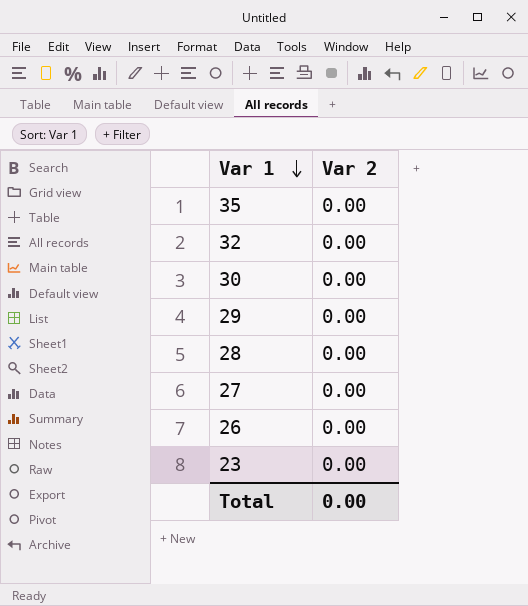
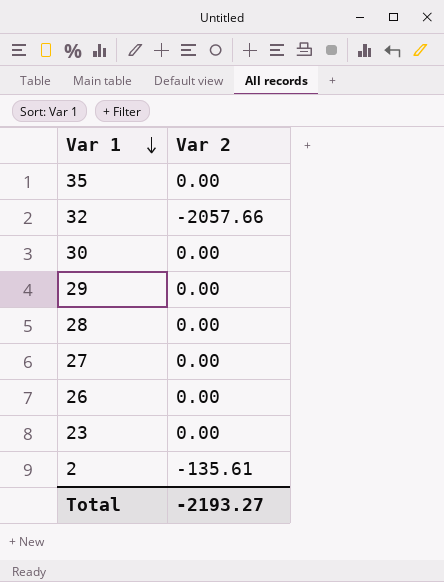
32 | Var 2: 0.00 -> -2057.66
row 2: none -> -135.61
Total | Var 2: 0.00 -> -2193.27

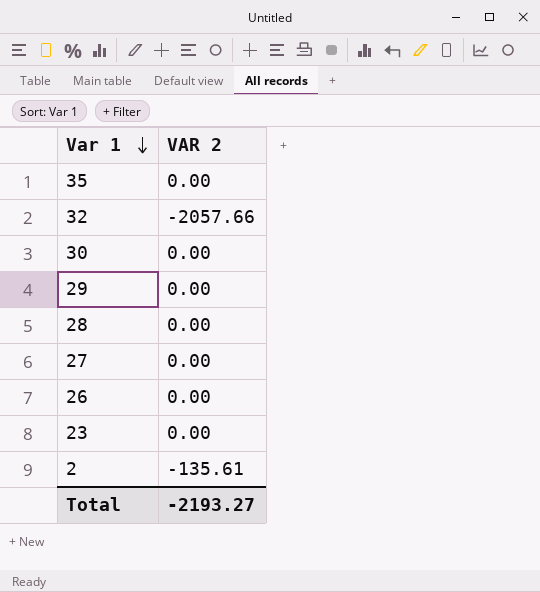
column name: Var 2 -> VAR 2

